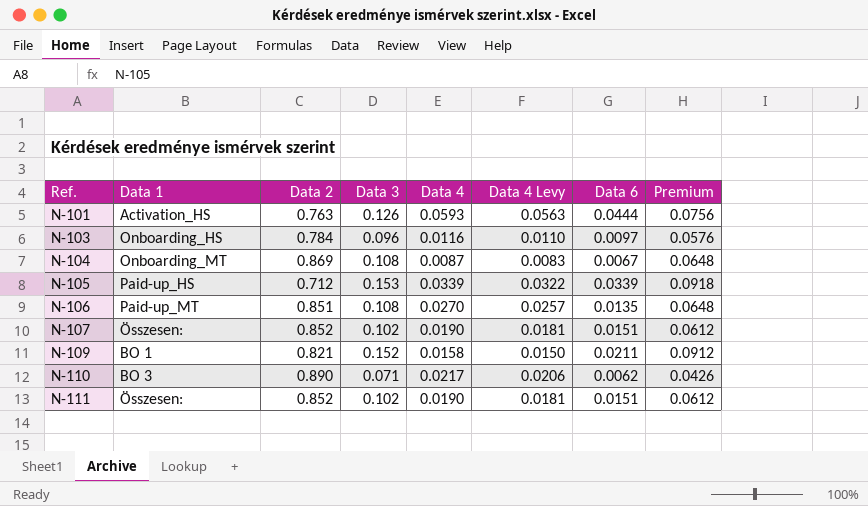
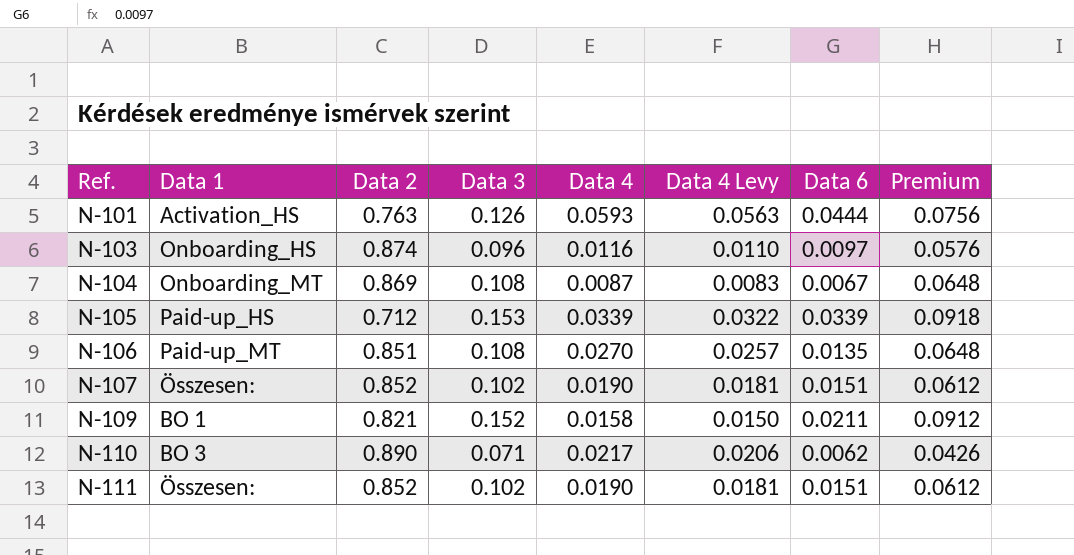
N-103 | Data 2: 0.784 -> 0.874

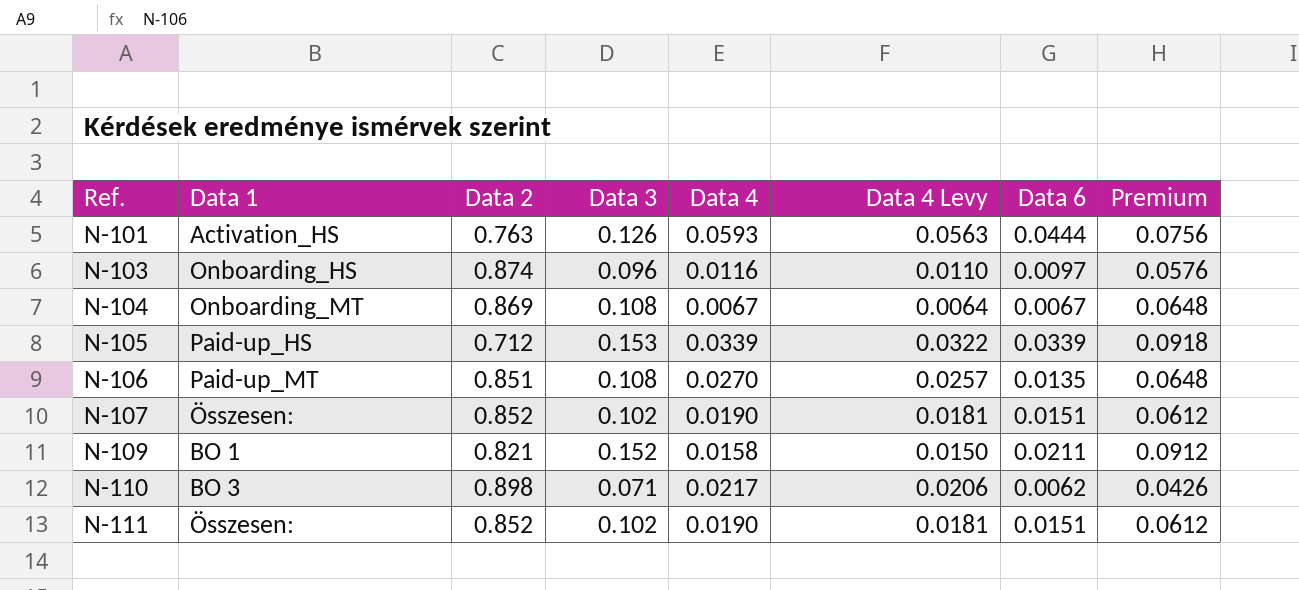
N-104 | Data 4: 0.0087 -> 0.0067
N-104 | Data 4 Levy: 0.0083 -> 0.0064
N-110 | Data 2: 0.890 -> 0.898

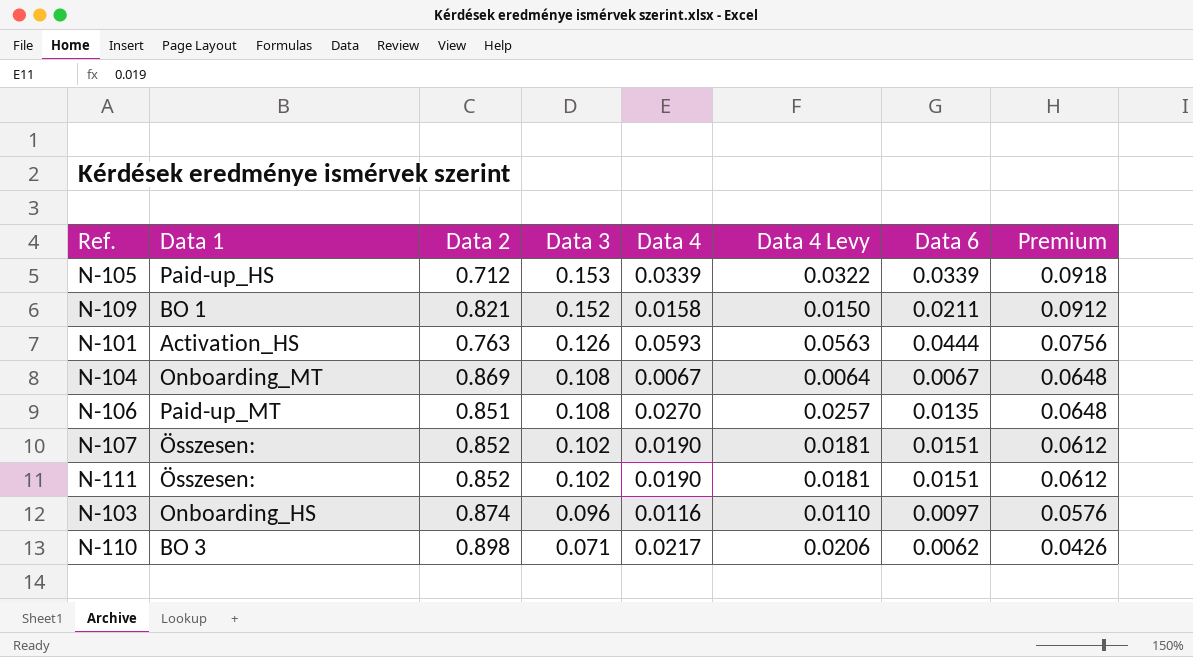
row order: Ref. ascending -> Data 3 descending

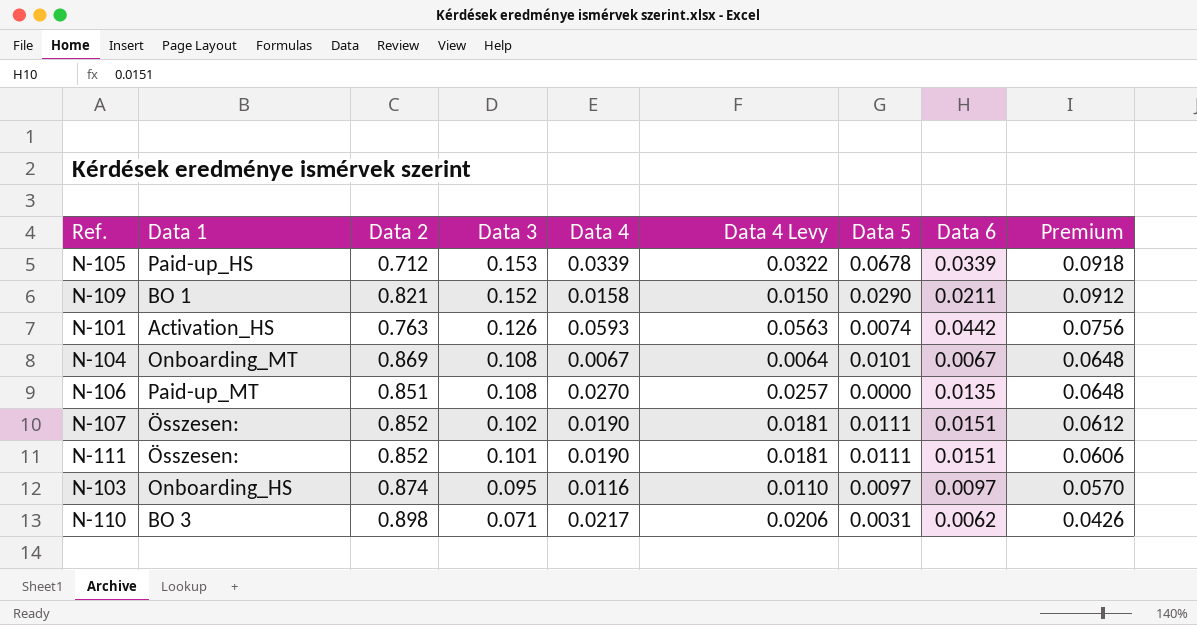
column Data 5 | position: none -> 7
N-101 | Data 6: 0.0444 -> 0.0442
N-111 | Data 3: 0.102 -> 0.101
N-111 | Premium: 0.0612 -> 0.0606
N-103 | Data 3: 0.096 -> 0.095
N-103 | Premium: 0.0576 -> 0.0570

